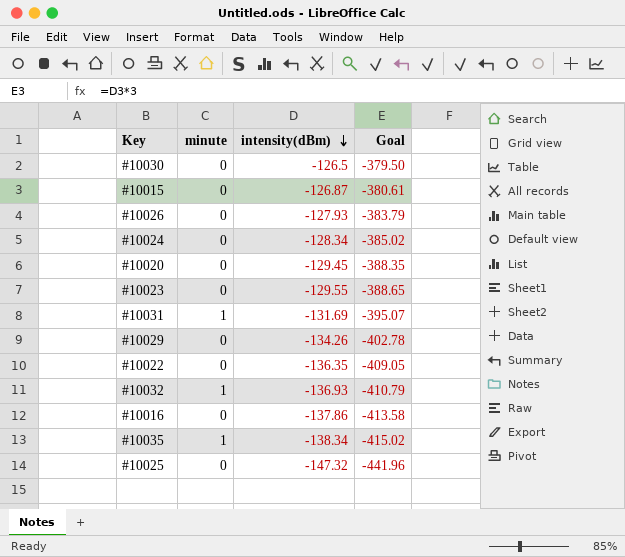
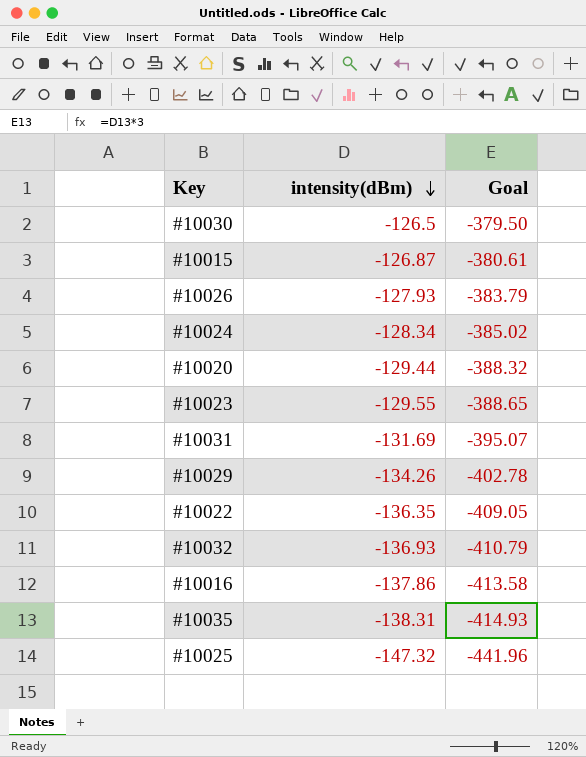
column minute | position: 2 -> none
#10020 | intensity(dBm): -129.45 -> -129.44
#10020 | Goal: -388.35 -> -388.32
#10035 | intensity(dBm): -138.34 -> -138.31
#10035 | Goal: -415.02 -> -414.93

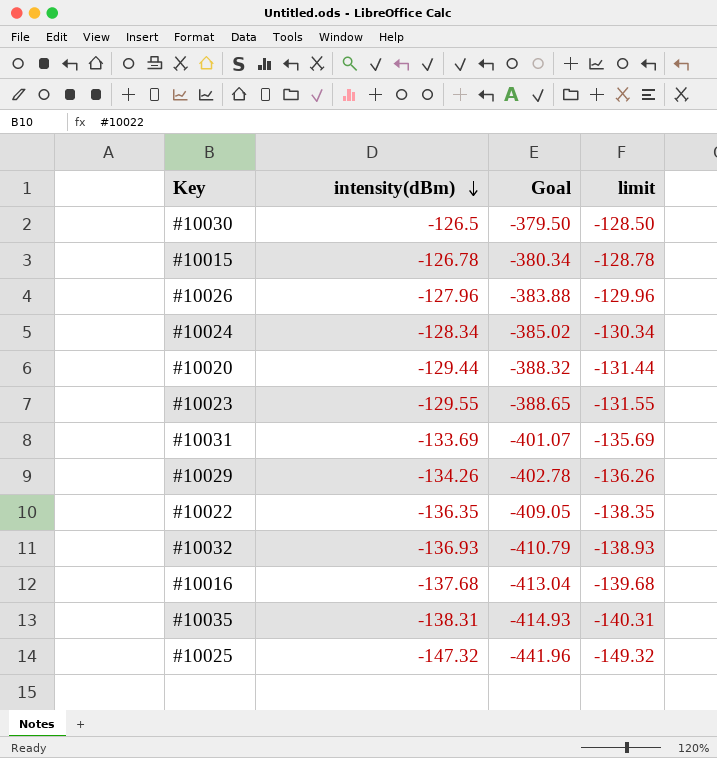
column limit | formula: none -> [intensity(dBm)] - 2
#10015 | intensity(dBm): -126.87 -> -126.78
#10015 | Goal: -380.61 -> -380.34
#10026 | intensity(dBm): -127.93 -> -127.96
#10026 | Goal: -383.79 -> -383.88
#10031 | intensity(dBm): -131.69 -> -133.69
#10031 | Goal: -395.07 -> -401.07
#10016 | intensity(dBm): -137.86 -> -137.68
#10016 | Goal: -413.58 -> -413.04

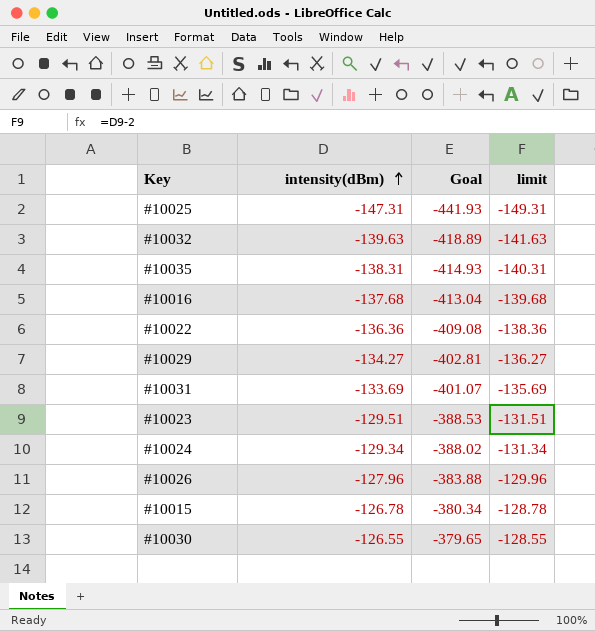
row order: intensity(dBm) descending -> intensity(dBm) ascending
row #10020: -129.44 | -388.32 | -131.44 -> none
#10025 | intensity(dBm): -147.32 -> -147.31
#10025 | Goal: -441.96 -> -441.93
#10025 | limit: -149.32 -> -149.31
#10032 | intensity(dBm): -136.93 -> -139.63
#10032 | Goal: -410.79 -> -418.89
#10032 | limit: -138.93 -> -141.63
#10022 | intensity(dBm): -136.35 -> -136.36
#10022 | Goal: -409.05 -> -409.08
#10022 | limit: -138.35 -> -138.36
#10029 | intensity(dBm): -134.26 -> -134.27
#10029 | Goal: -402.78 -> -402.81
#10029 | limit: -136.26 -> -136.27
#10023 | intensity(dBm): -129.55 -> -129.51
#10023 | Goal: -388.65 -> -388.53
#10023 | limit: -131.55 -> -131.51
#10024 | intensity(dBm): -128.34 -> -129.34
#10024 | Goal: -385.02 -> -388.02
#10024 | limit: -130.34 -> -131.34
#10030 | intensity(dBm): -126.5 -> -126.55
#10030 | Goal: -379.50 -> -379.65
#10030 | limit: -128.50 -> -128.55

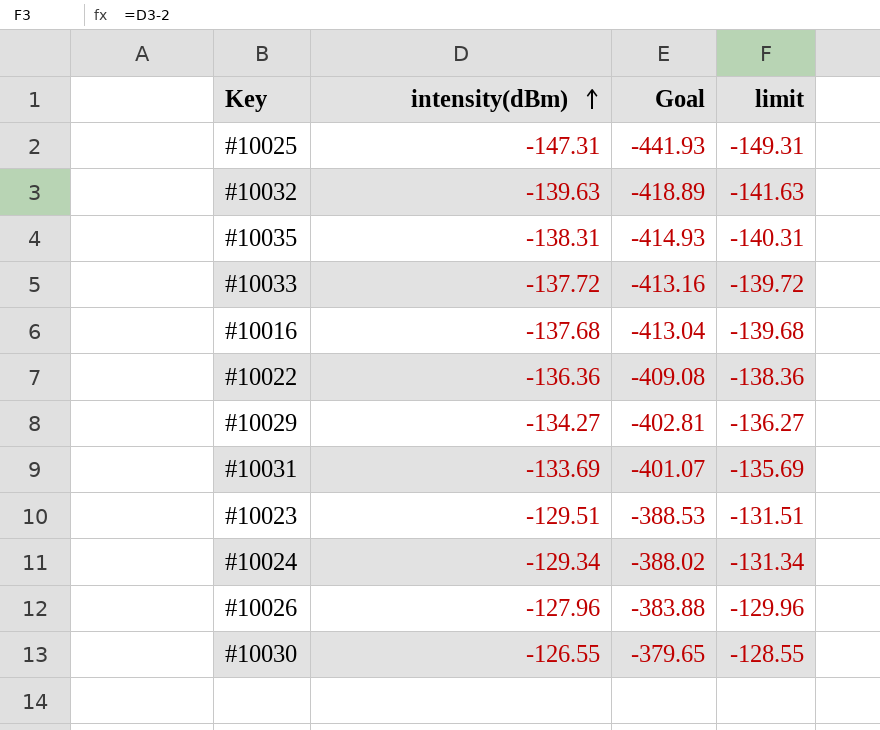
row #10015: -126.78 | -380.34 | -128.78 -> none
row #10033: none -> -137.72 | -413.16 | -139.72

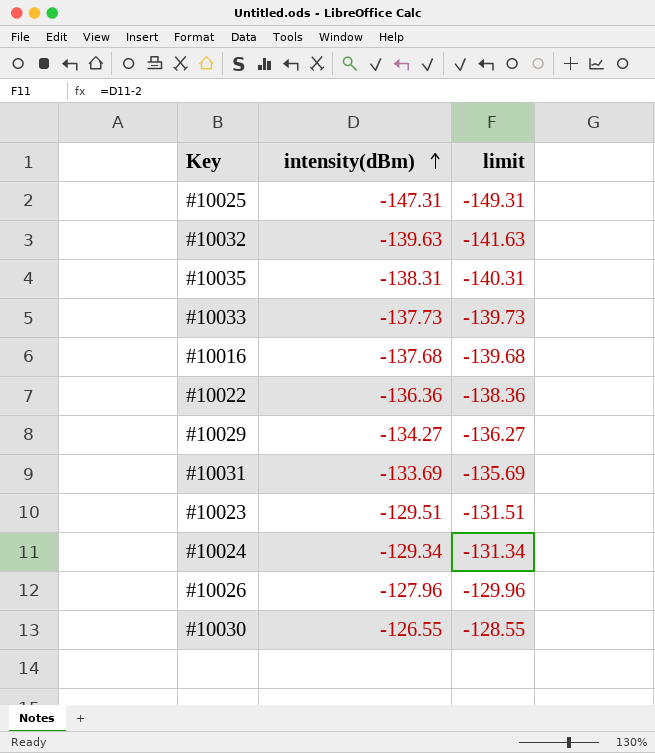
column Goal | formula: [intensity(dBm)] * 3 -> none
#10033 | intensity(dBm): -137.72 -> -137.73
#10033 | limit: -139.72 -> -139.73

